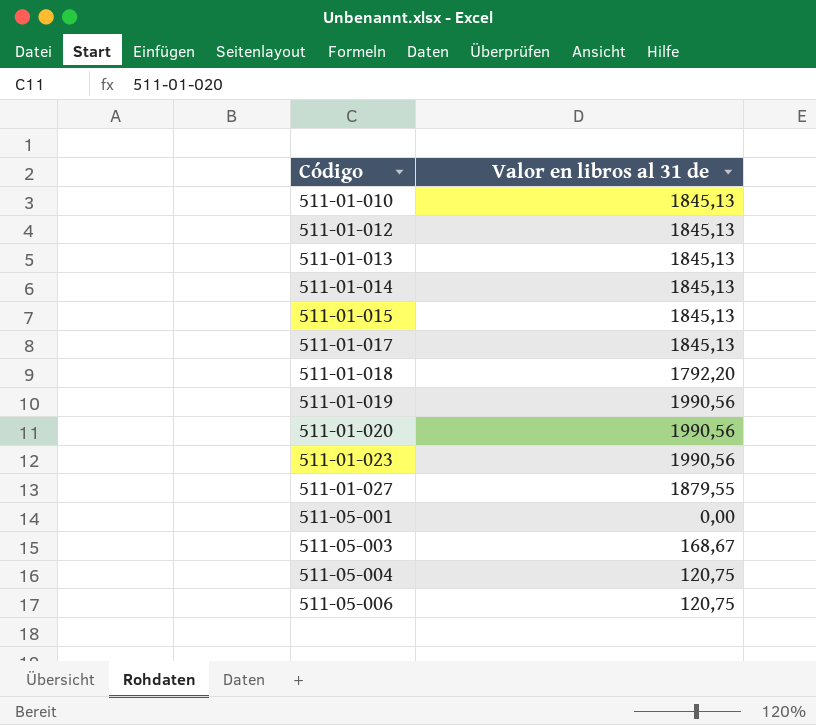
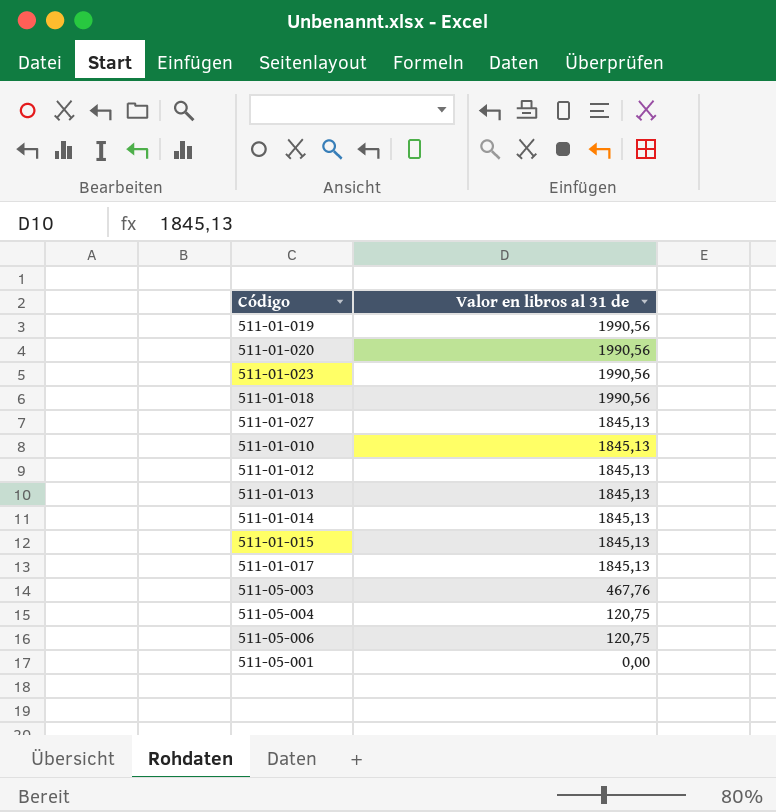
row order: Código ascending -> Valor en libros al 31 de descending
511-01-018 | Valor en libros al 31 de: 1792,20 -> 1990,56
511-01-027 | Valor en libros al 31 de: 1879,55 -> 1845,13
511-05-003 | Valor en libros al 31 de: 168,67 -> 467,76

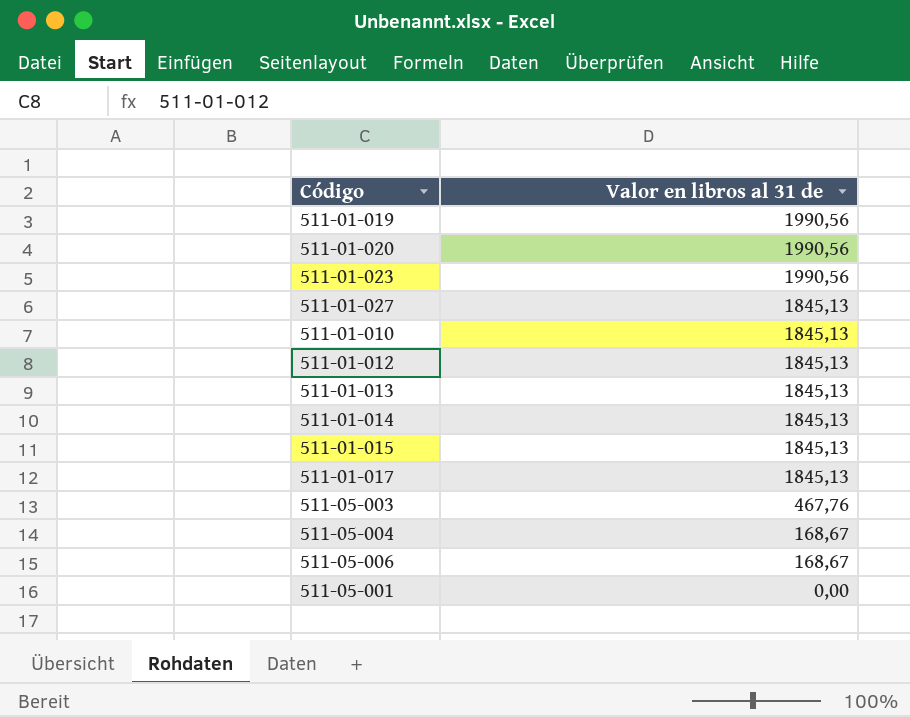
row 511-01-018: 1990,56 -> none
511-05-004 | Valor en libros al 31 de: 120,75 -> 168,67
511-05-006 | Valor en libros al 31 de: 120,75 -> 168,67

